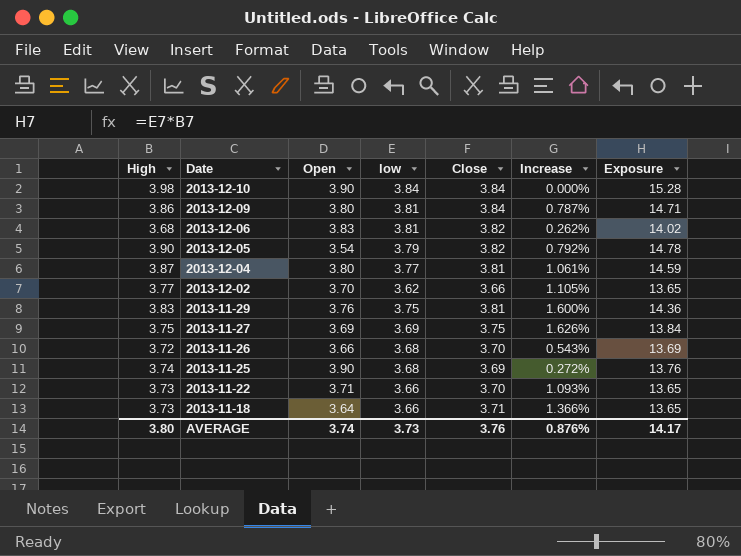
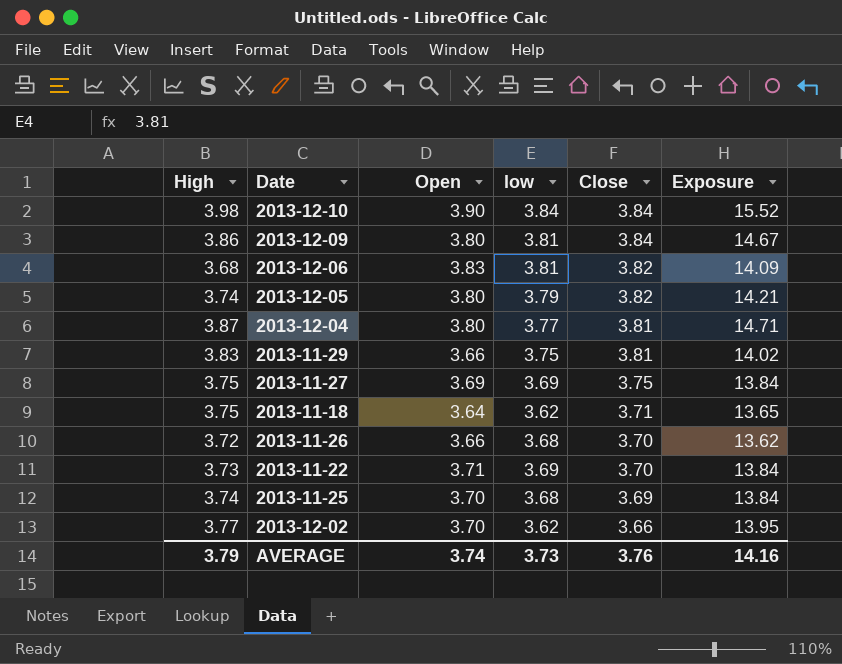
row order: Date descending -> Close descending
column Increase | formula: ([Close] - [low]) / [low] -> none
column Exposure | formula: [High] * [low] -> [High] * [Open]
2013-12-05 | High: 3.90 -> 3.74
2013-12-05 | Open: 3.54 -> 3.80
2013-11-29 | Open: 3.76 -> 3.66
2013-11-18 | High: 3.73 -> 3.75
2013-11-18 | low: 3.66 -> 3.62
2013-11-22 | low: 3.66 -> 3.69
2013-11-25 | Open: 3.90 -> 3.70
AVERAGE | High: 3.80 -> 3.79
AVERAGE | Exposure: 14.17 -> 14.16

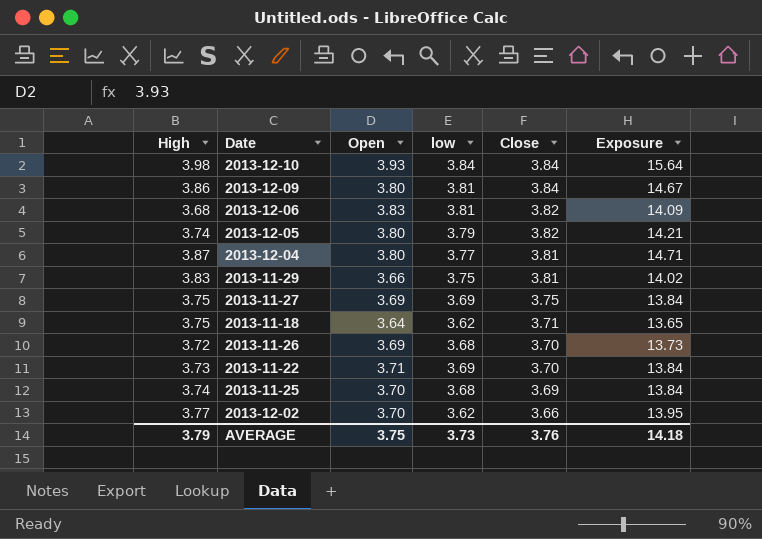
2013-12-10 | Open: 3.90 -> 3.93
2013-12-10 | Exposure: 15.52 -> 15.64
2013-11-26 | Open: 3.66 -> 3.69
2013-11-26 | Exposure: 13.62 -> 13.73
AVERAGE | Open: 3.74 -> 3.75
AVERAGE | Exposure: 14.16 -> 14.18

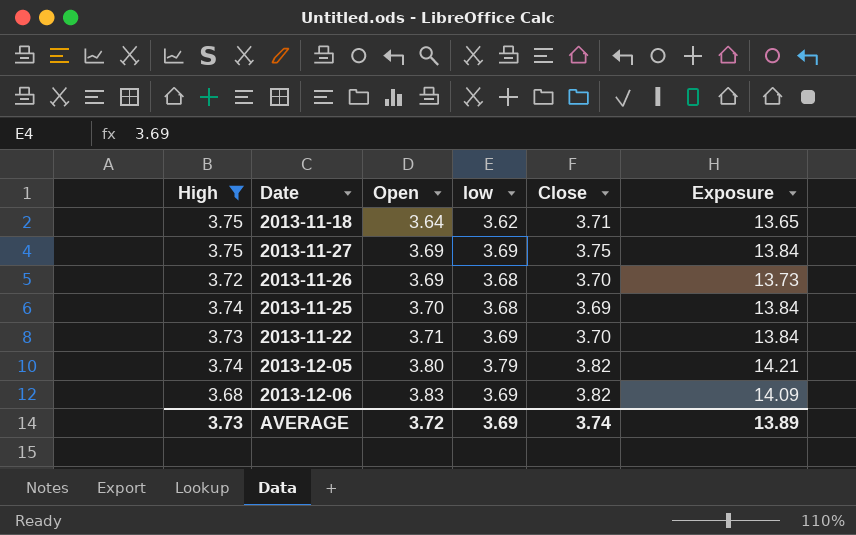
filter: none -> High <= 3.75
row order: Close descending -> Open ascending
2013-12-06 | low: 3.81 -> 3.69
AVERAGE | High: 3.79 -> 3.73
AVERAGE | Open: 3.75 -> 3.72
AVERAGE | low: 3.73 -> 3.69
AVERAGE | Close: 3.76 -> 3.74
AVERAGE | Exposure: 14.18 -> 13.89

